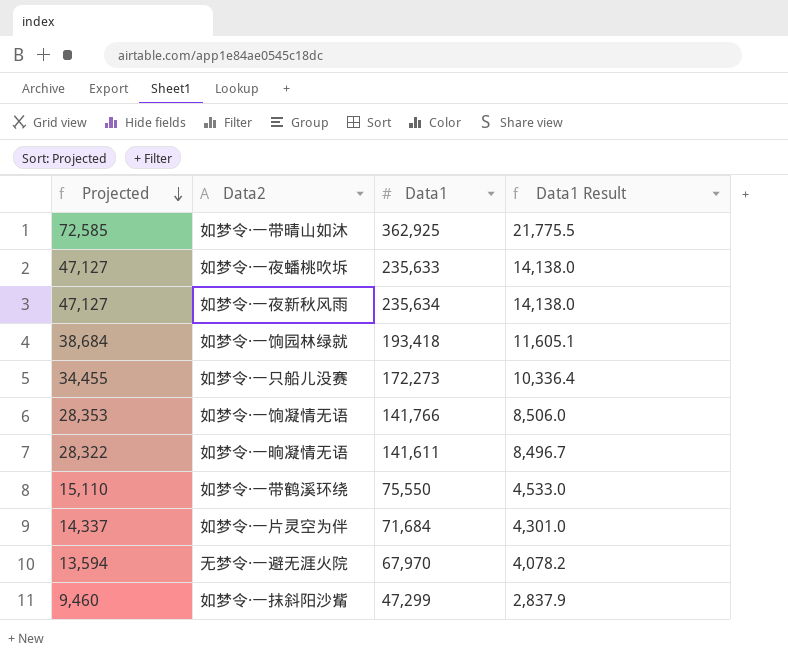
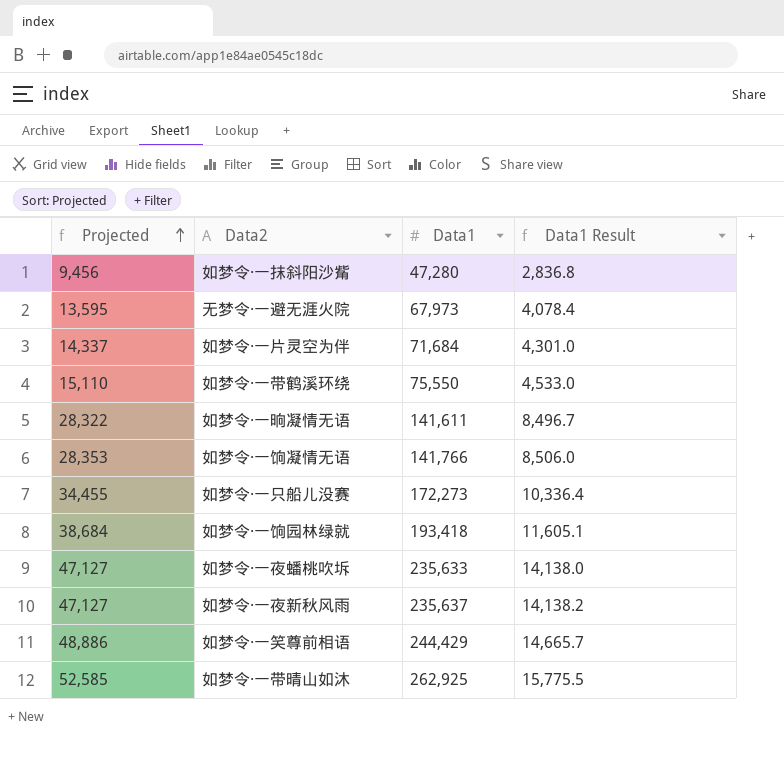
row order: Projected descending -> Projected ascending
如梦令·一抹斜阳沙觜 | Projected: 9,460 -> 9,456
如梦令·一抹斜阳沙觜 | Data1: 47,299 -> 47,280
如梦令·一抹斜阳沙觜 | Data1 Result: 2,837.9 -> 2,836.8
无梦令·一避无涯火院 | Projected: 13,594 -> 13,595
无梦令·一避无涯火院 | Data1: 67,970 -> 67,973
无梦令·一避无涯火院 | Data1 Result: 4,078.2 -> 4,078.4
如梦令·一夜新秋风雨 | Data1: 235,634 -> 235,637
如梦令·一夜新秋风雨 | Data1 Result: 14,138.0 -> 14,138.2
row 如梦令·一笑尊前相语: none -> 48,886 | 244,429 | 14,665.7
如梦令·一带晴山如沐 | Projected: 72,585 -> 52,585
如梦令·一带晴山如沐 | Data1: 362,925 -> 262,925
如梦令·一带晴山如沐 | Data1 Result: 21,775.5 -> 15,775.5

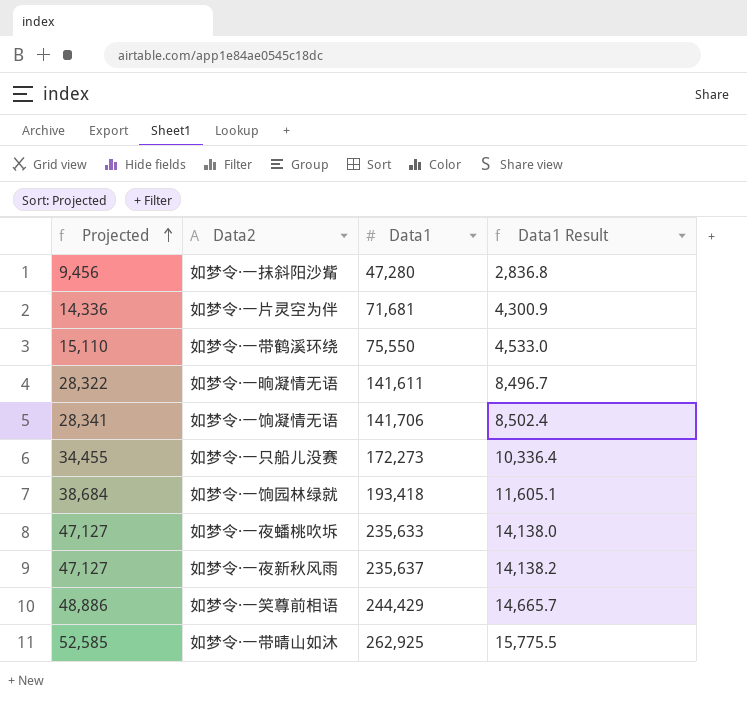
row 无梦令·一避无涯火院: 13,595 | 67,973 | 4,078.4 -> none
如梦令·一片灵空为伴 | Projected: 14,337 -> 14,336
如梦令·一片灵空为伴 | Data1: 71,684 -> 71,681
如梦令·一片灵空为伴 | Data1 Result: 4,301.0 -> 4,300.9
如梦令·一饷凝情无语 | Projected: 28,353 -> 28,341
如梦令·一饷凝情无语 | Data1: 141,766 -> 141,706
如梦令·一饷凝情无语 | Data1 Result: 8,506.0 -> 8,502.4

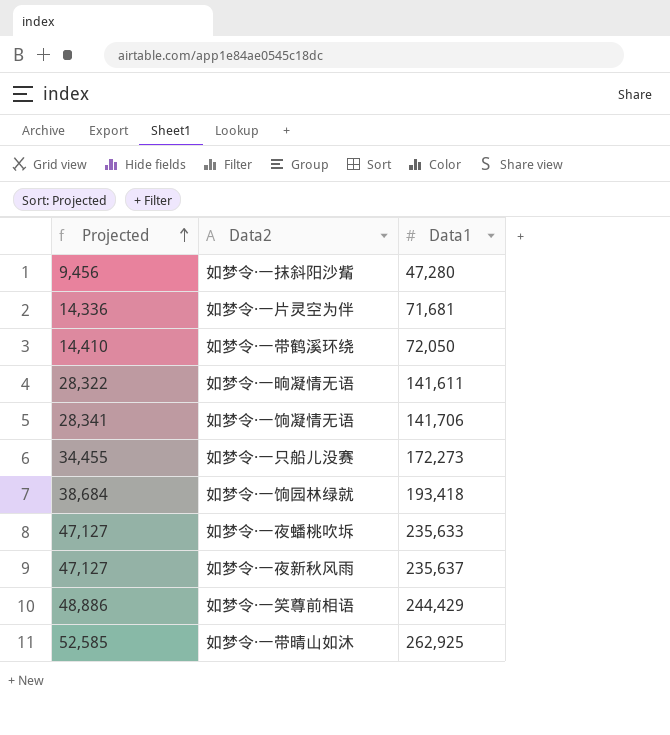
column Data1 Result | formula: [Data1] * 0.06 -> none
如梦令·一带鹤溪环绕 | Projected: 15,110 -> 14,410
如梦令·一带鹤溪环绕 | Data1: 75,550 -> 72,050

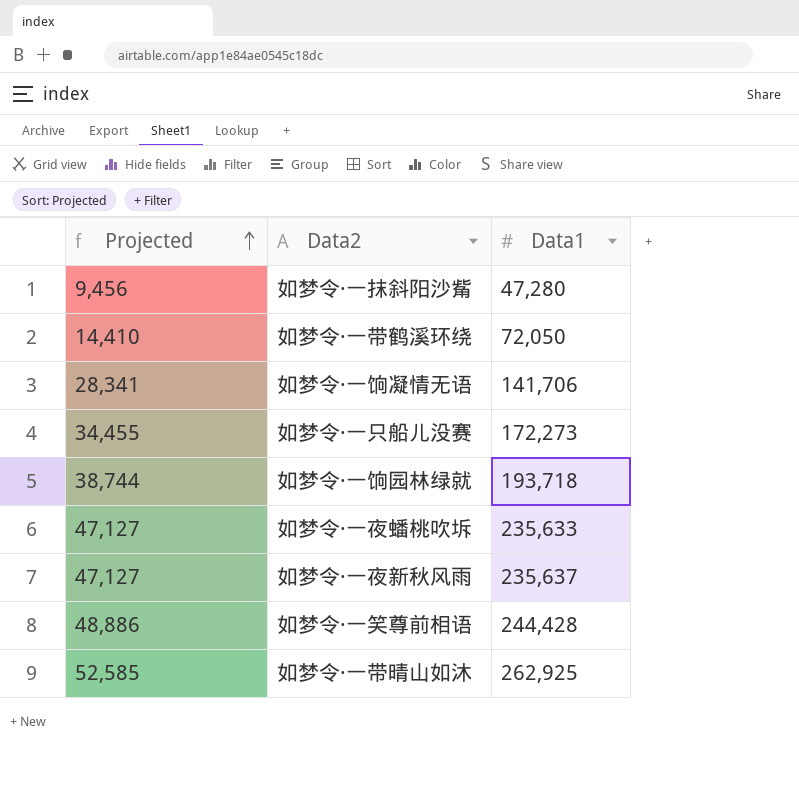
row 如梦令·一片灵空为伴: 14,336 | 71,681 -> none
row 如梦令·一晌凝情无语: 28,322 | 141,611 -> none
如梦令·一饷园林绿就 | Projected: 38,684 -> 38,744
如梦令·一饷园林绿就 | Data1: 193,418 -> 193,718
如梦令·一笑尊前相语 | Data1: 244,429 -> 244,428

